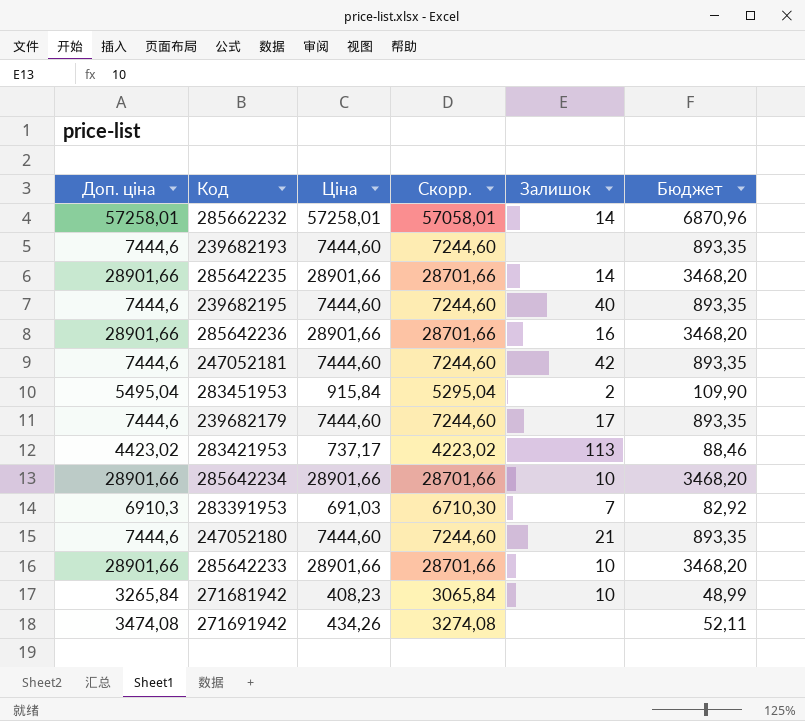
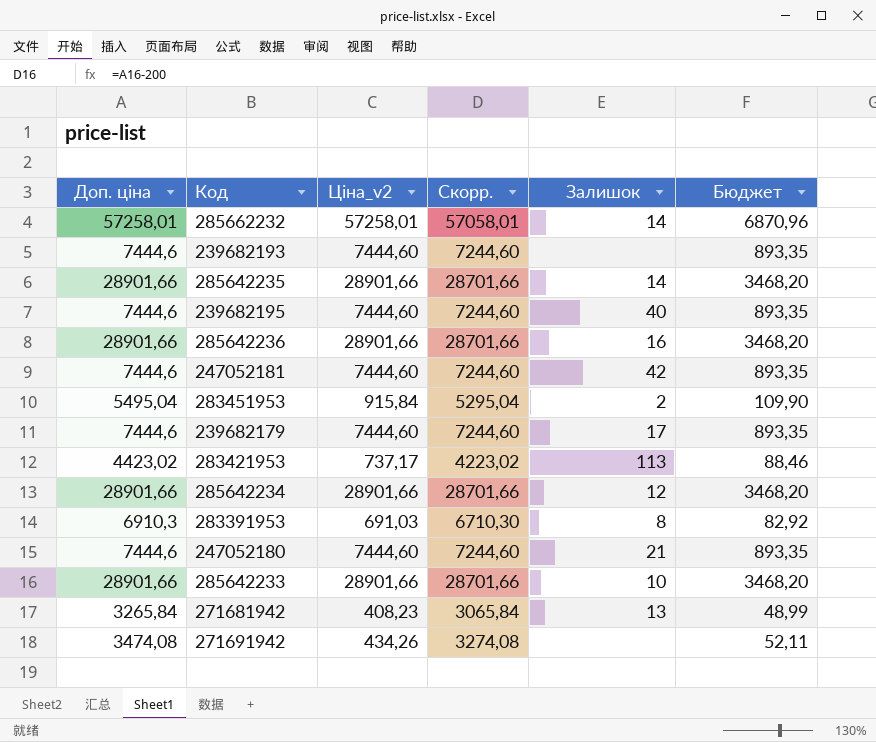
column name: Ціна -> Ціна_v2
285642234 | Залишок: 10 -> 12
283391953 | Залишок: 7 -> 8
271681942 | Залишок: 10 -> 13

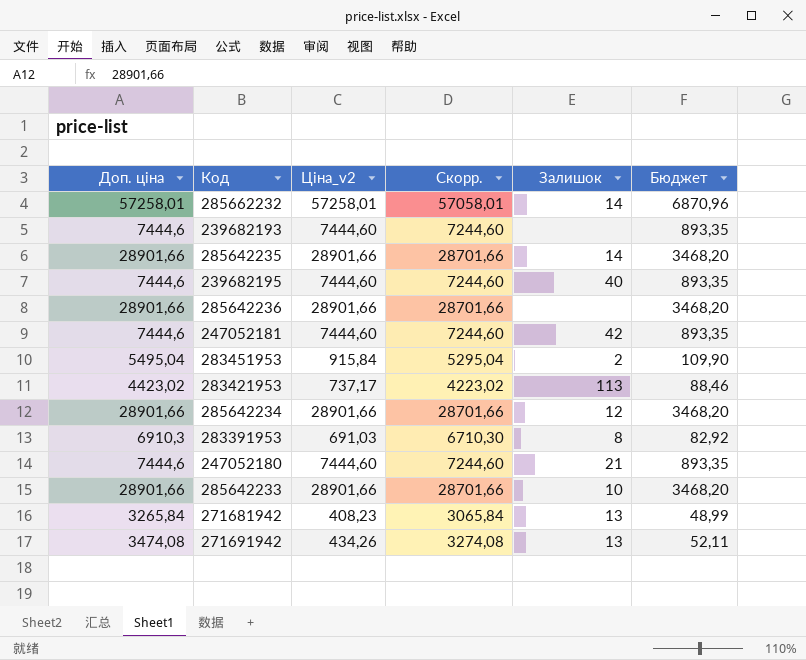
row 239682179: 7444,6 | 7444,60 | 7244,60 | 17 | 893,35 -> none
285642236 | Залишок: 16 -> none
271691942 | Залишок: none -> 13

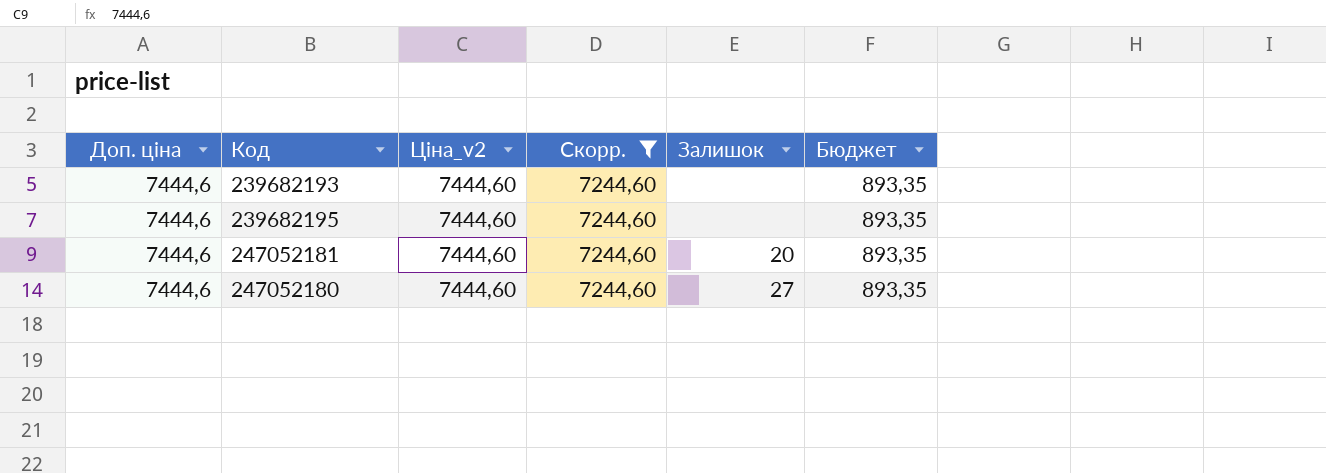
filter: none -> Скорр. = 7244,60
239682195 | Залишок: 40 -> none
247052181 | Залишок: 42 -> 20
247052180 | Залишок: 21 -> 27

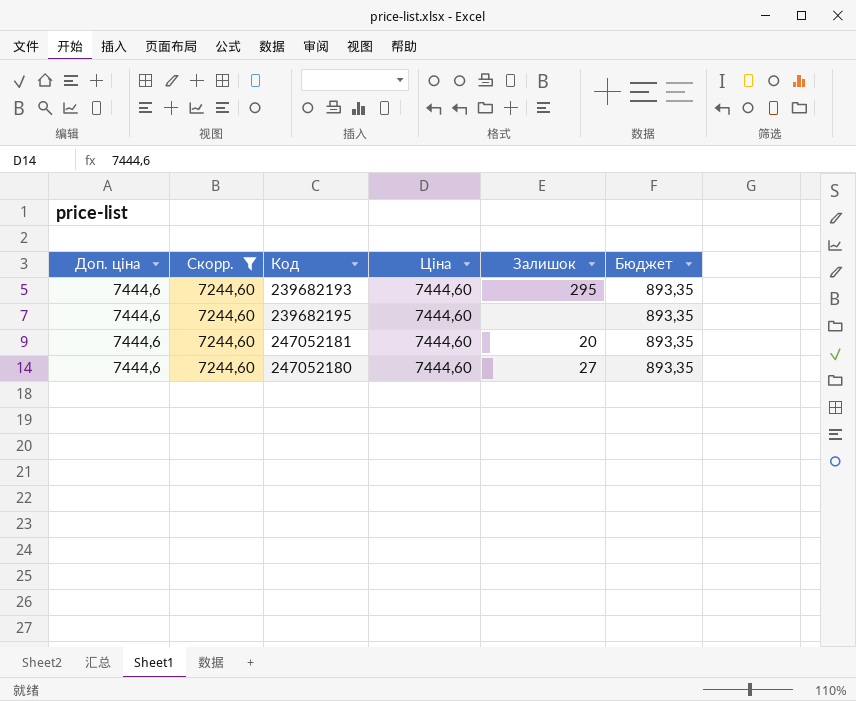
column Скорр. | position: 4 -> 2
column name: Ціна_v2 -> Ціна
239682193 | Залишок: none -> 295

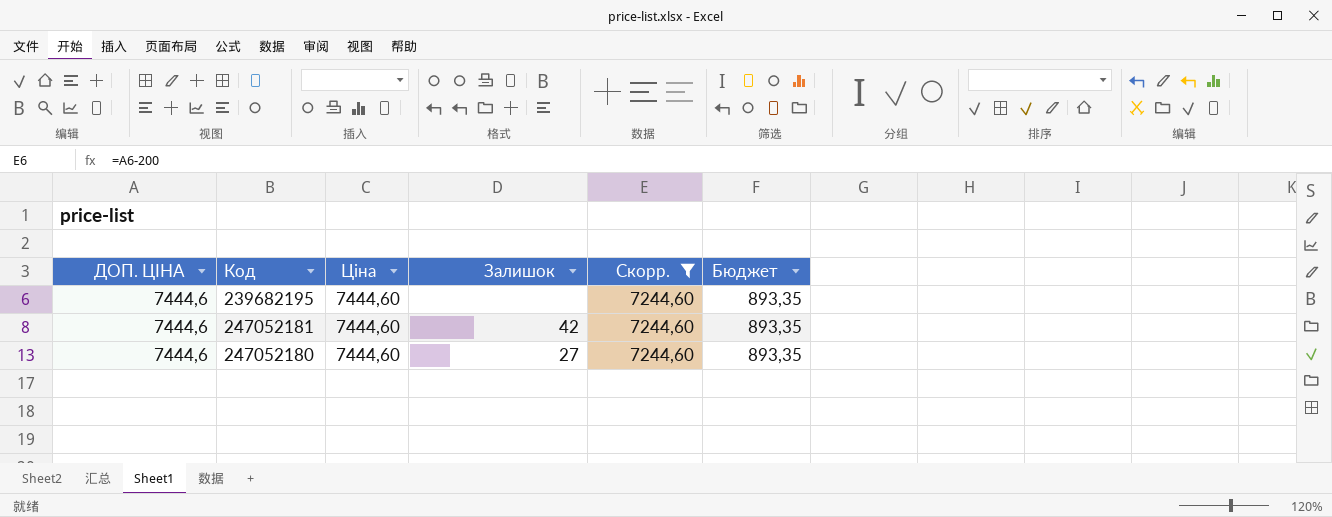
column name: Доп. ціна -> ДОП. ЦІНА
column Скорр. | position: 2 -> 5
row 239682193: 7444,6 | 7244,60 | 7444,60 | 295 | 893,35 -> none
247052181 | Залишок: 20 -> 42

